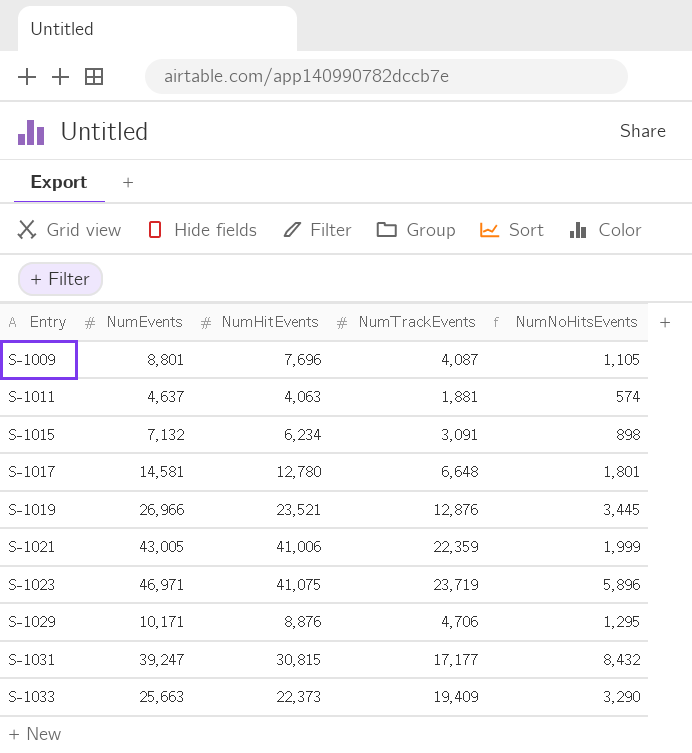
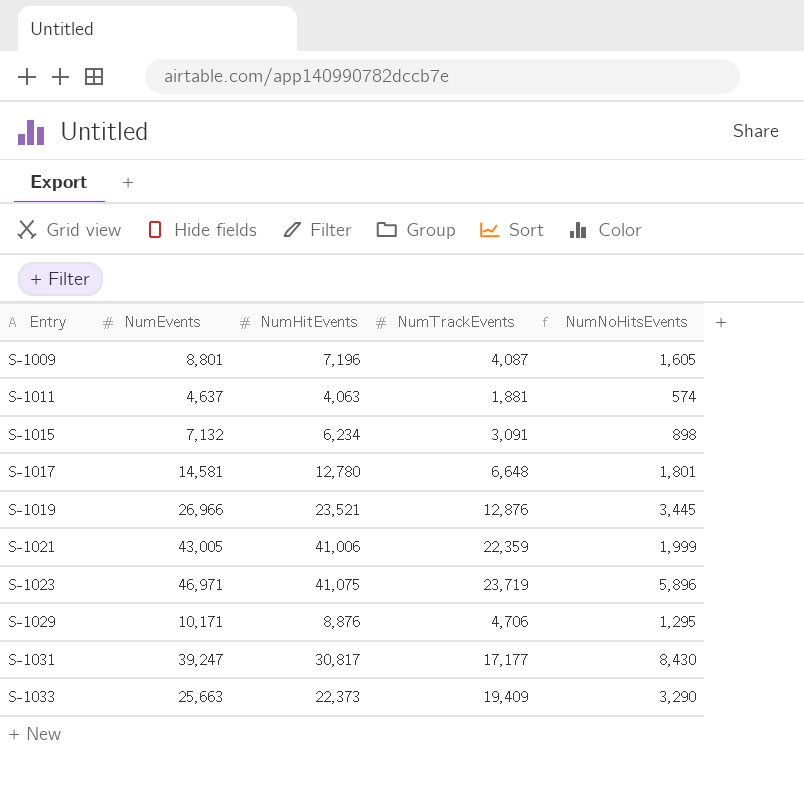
S-1009 | NumHitEvents: 7,696 -> 7,196
S-1009 | NumNoHitsEvents: 1,105 -> 1,605
S-1031 | NumHitEvents: 30,815 -> 30,817
S-1031 | NumNoHitsEvents: 8,432 -> 8,430

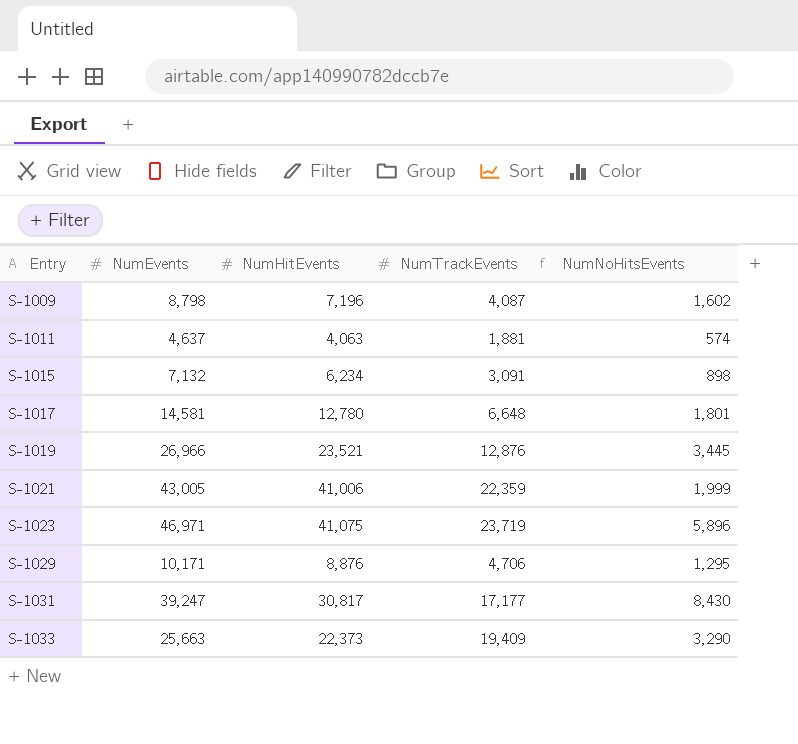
S-1009 | NumEvents: 8,801 -> 8,798
S-1009 | NumNoHitsEvents: 1,605 -> 1,602

